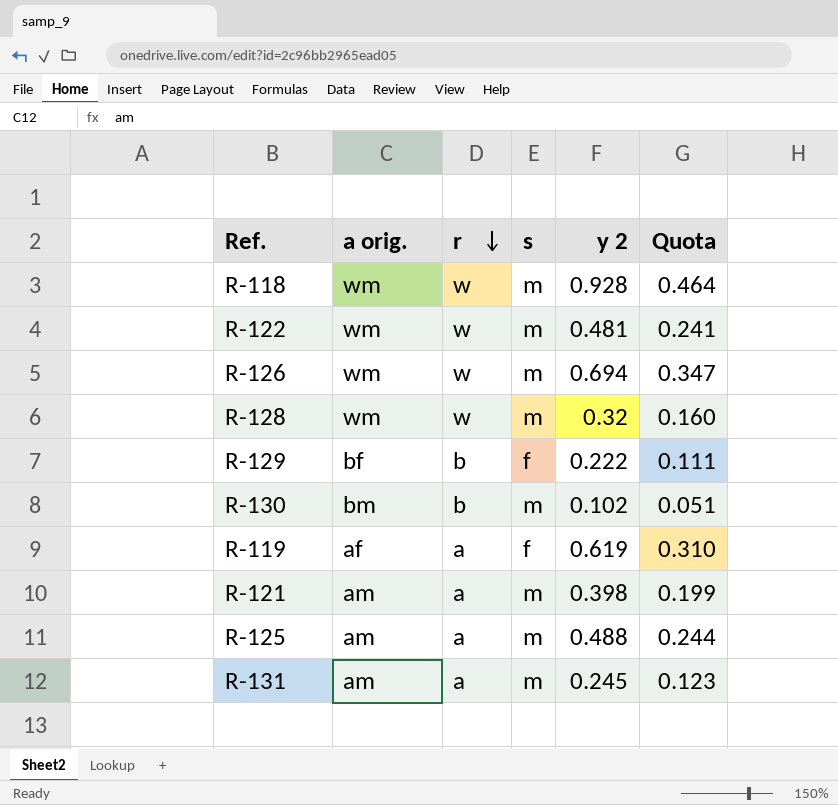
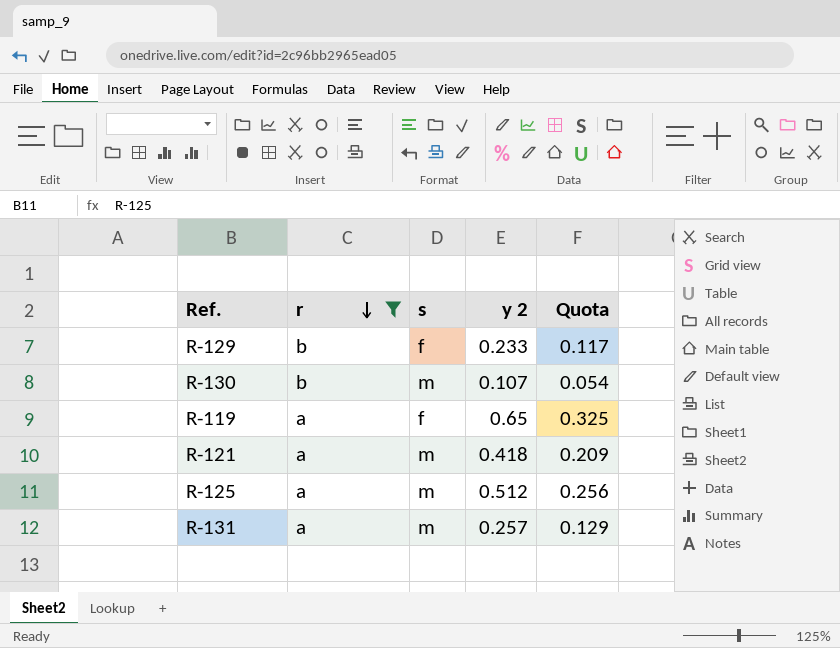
filter: none -> r != w
column a orig. | position: 2 -> none
R-129 | y 2: 0.222 -> 0.233
R-129 | Quota: 0.111 -> 0.117
R-130 | y 2: 0.102 -> 0.107
R-130 | Quota: 0.051 -> 0.054
R-119 | y 2: 0.619 -> 0.65
R-119 | Quota: 0.310 -> 0.325
R-121 | y 2: 0.398 -> 0.418
R-121 | Quota: 0.199 -> 0.209
R-125 | y 2: 0.488 -> 0.512
R-125 | Quota: 0.244 -> 0.256
R-131 | y 2: 0.245 -> 0.257
R-131 | Quota: 0.123 -> 0.129

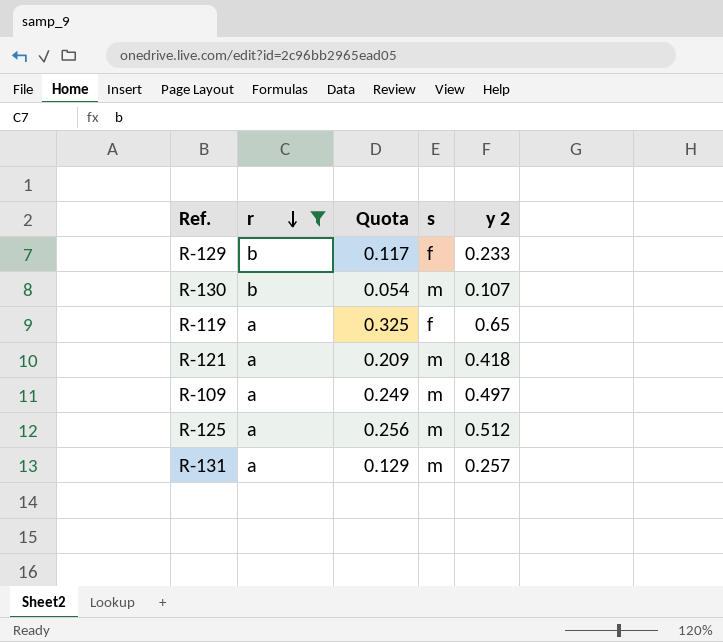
column Quota | position: 5 -> 3
row R-109: none -> a | 0.249 | m | 0.497

